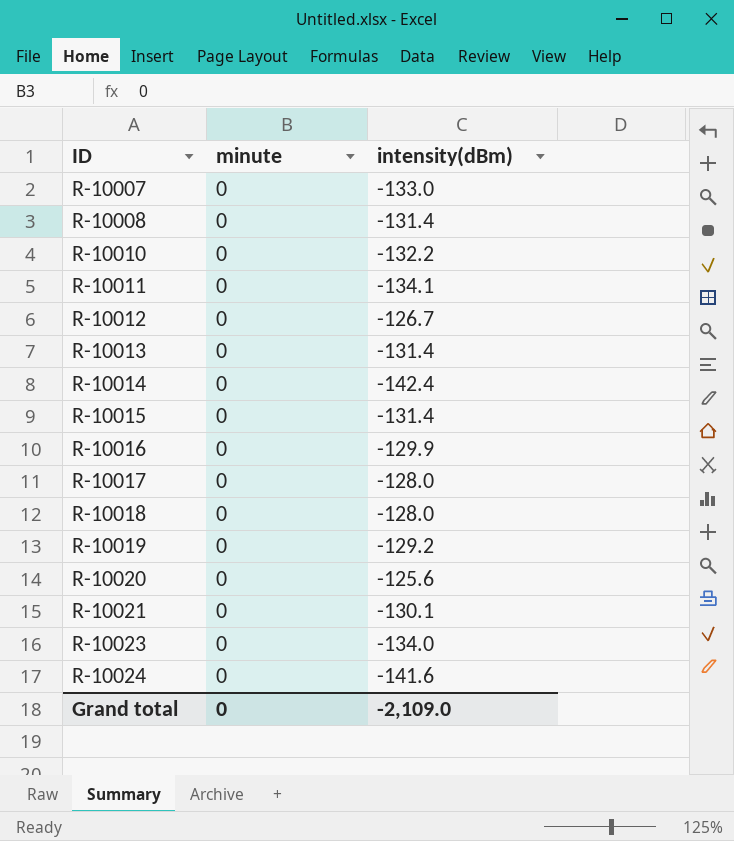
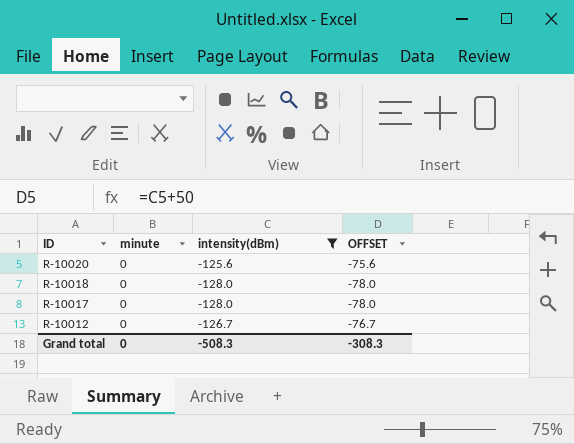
filter: none -> intensity(dBm) >= -128.0
row order: ID ascending -> ID descending
column OFFSET | formula: none -> [intensity(dBm)] + 50
Grand total | intensity(dBm): -2,109.0 -> -508.3

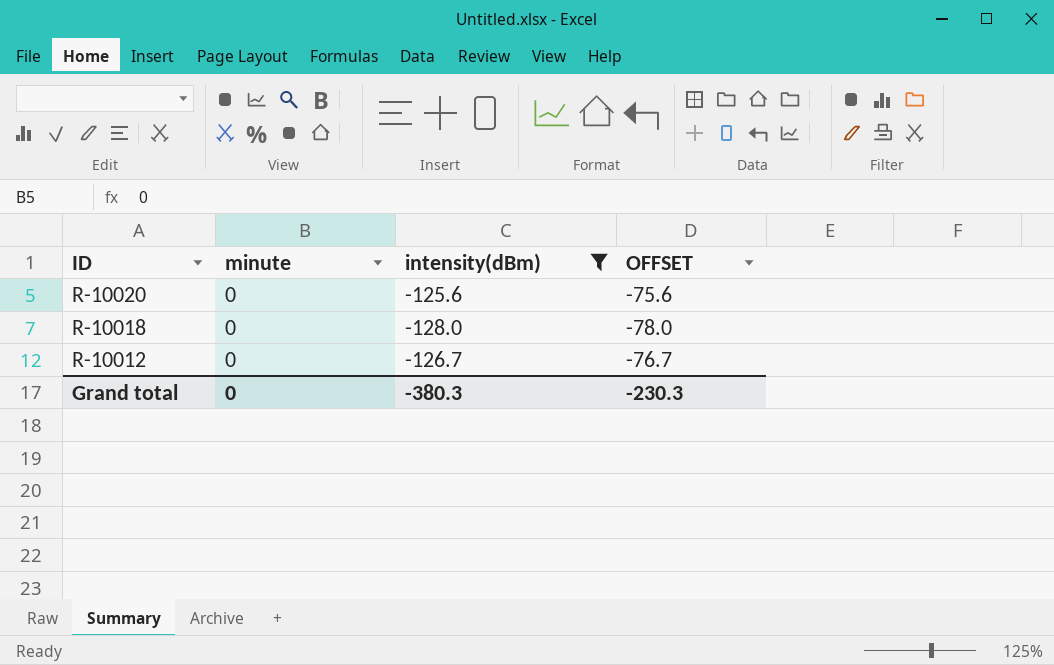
row R-10017: 0 | -128.0 | -78.0 -> none
Grand total | intensity(dBm): -508.3 -> -380.3
Grand total | OFFSET: -308.3 -> -230.3

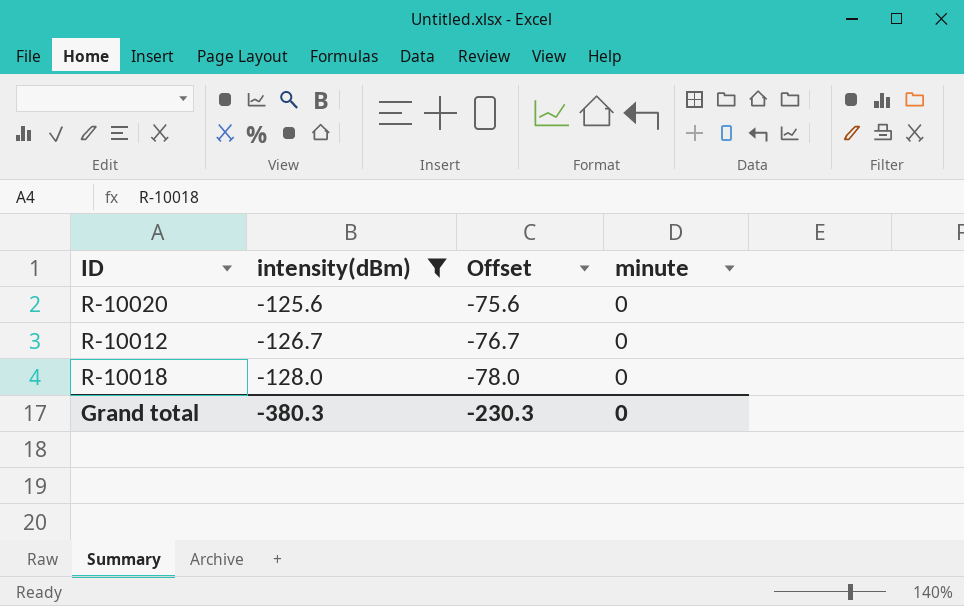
row order: ID descending -> intensity(dBm) descending
column name: OFFSET -> Offset
column minute | position: 2 -> 4

